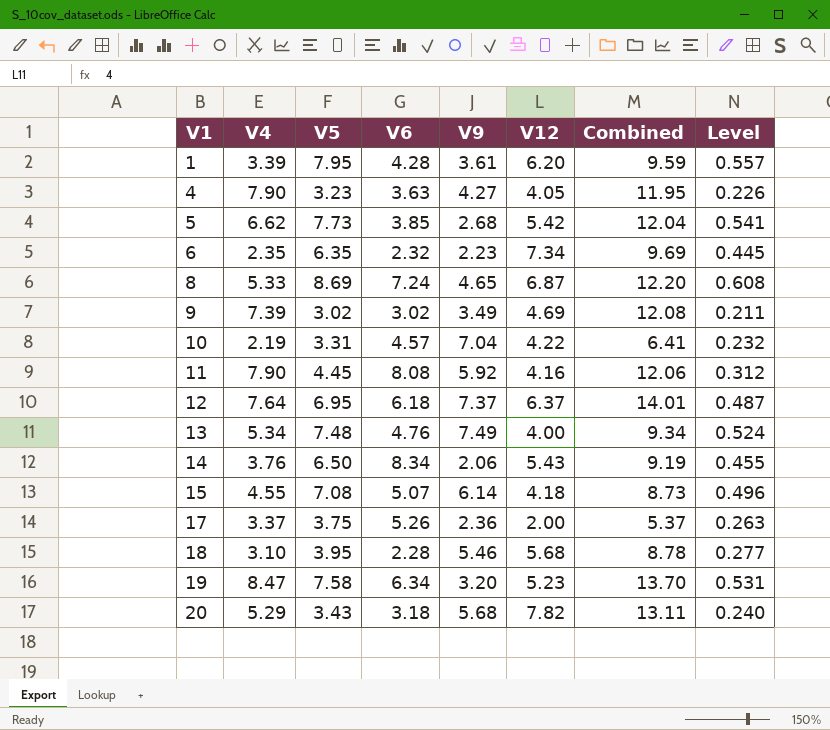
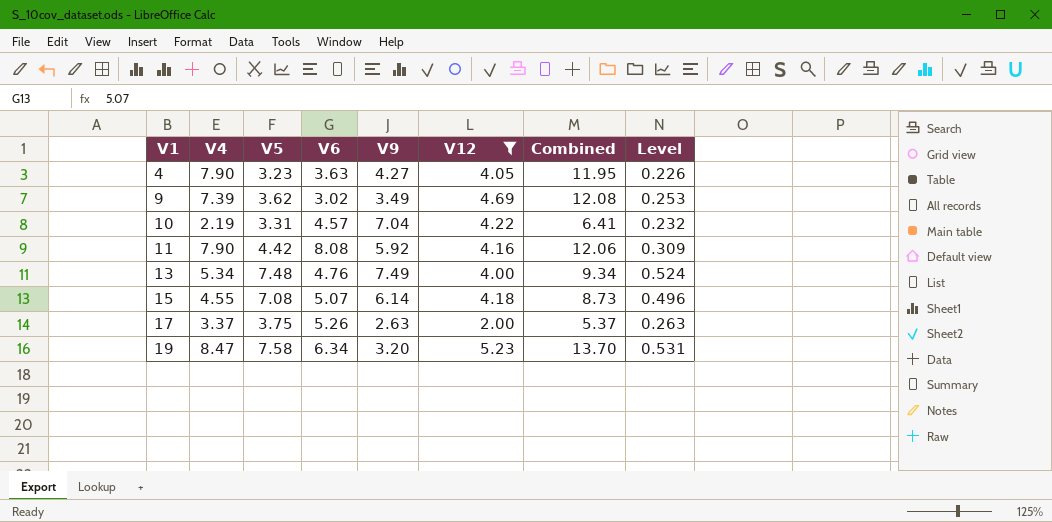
filter: none -> V12 <= 5.23
9 | V5: 3.02 -> 3.62
9 | Level: 0.211 -> 0.253
11 | V5: 4.45 -> 4.42
11 | Level: 0.312 -> 0.309
17 | V9: 2.36 -> 2.63

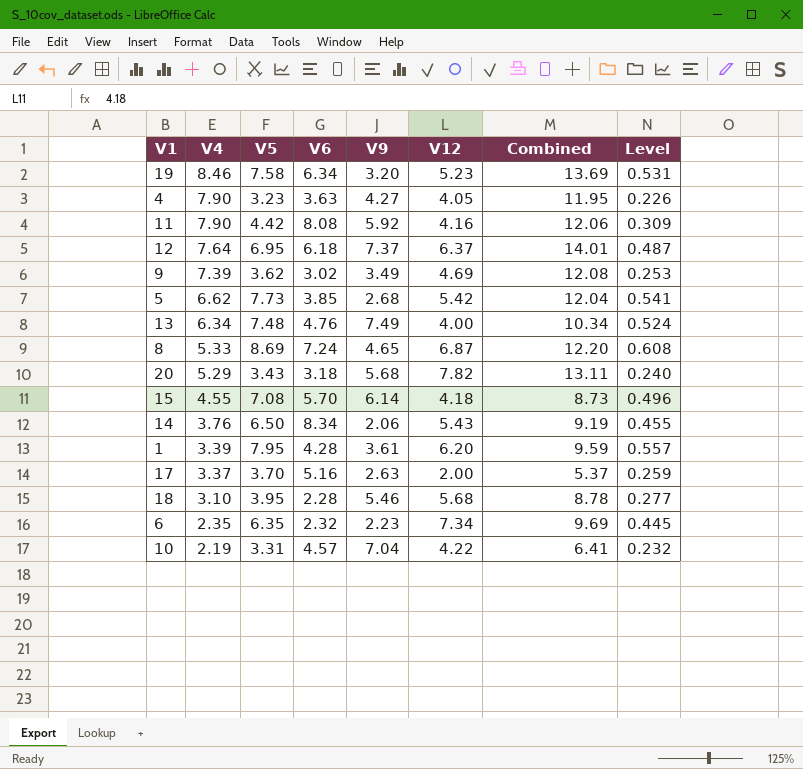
filter: V12 <= 5.23 -> none
row order: V1 ascending -> V4 descending
19 | V4: 8.47 -> 8.46
19 | Combined: 13.70 -> 13.69
13 | V4: 5.34 -> 6.34
13 | Combined: 9.34 -> 10.34
15 | V6: 5.07 -> 5.70
17 | V5: 3.75 -> 3.70
17 | V6: 5.26 -> 5.16
17 | Level: 0.263 -> 0.259

